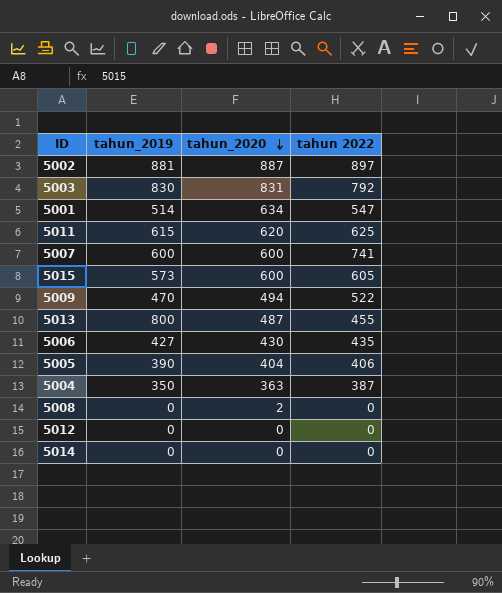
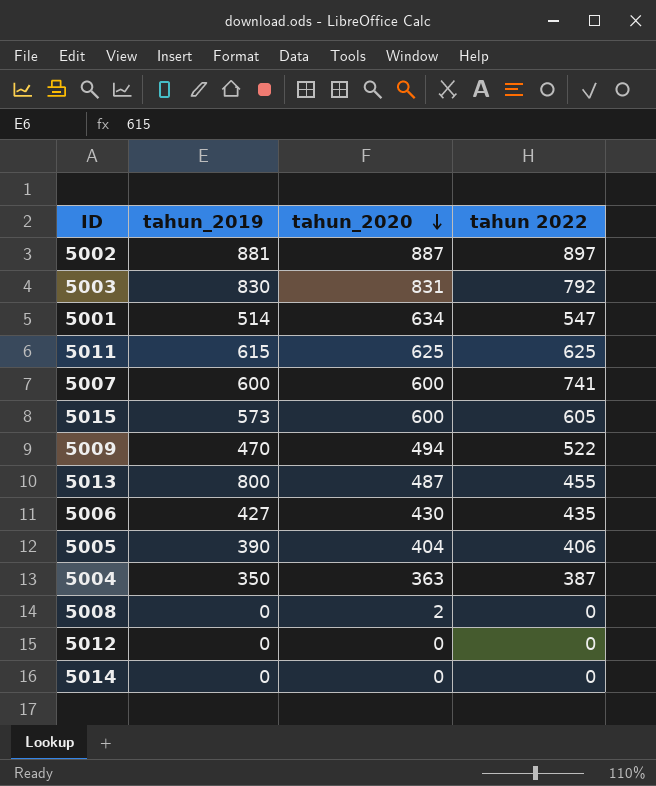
5011 | tahun_2020: 620 -> 625

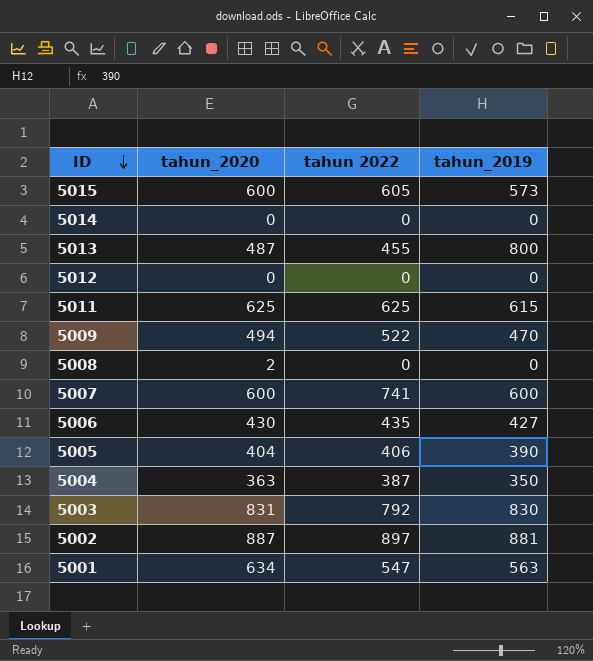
row order: tahun_2020 descending -> ID descending
column tahun_2019 | position: 2 -> 4
5001 | tahun_2019: 514 -> 563

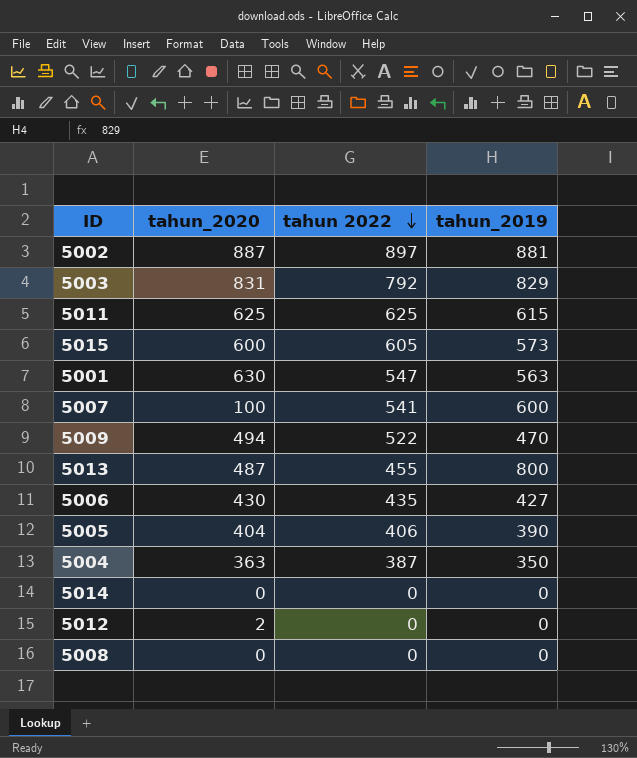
row order: ID descending -> tahun 2022 descending
5003 | tahun_2019: 830 -> 829
5001 | tahun_2020: 634 -> 630
5007 | tahun_2020: 600 -> 100
5007 | tahun 2022: 741 -> 541
5012 | tahun_2020: 0 -> 2
5008 | tahun_2020: 2 -> 0

